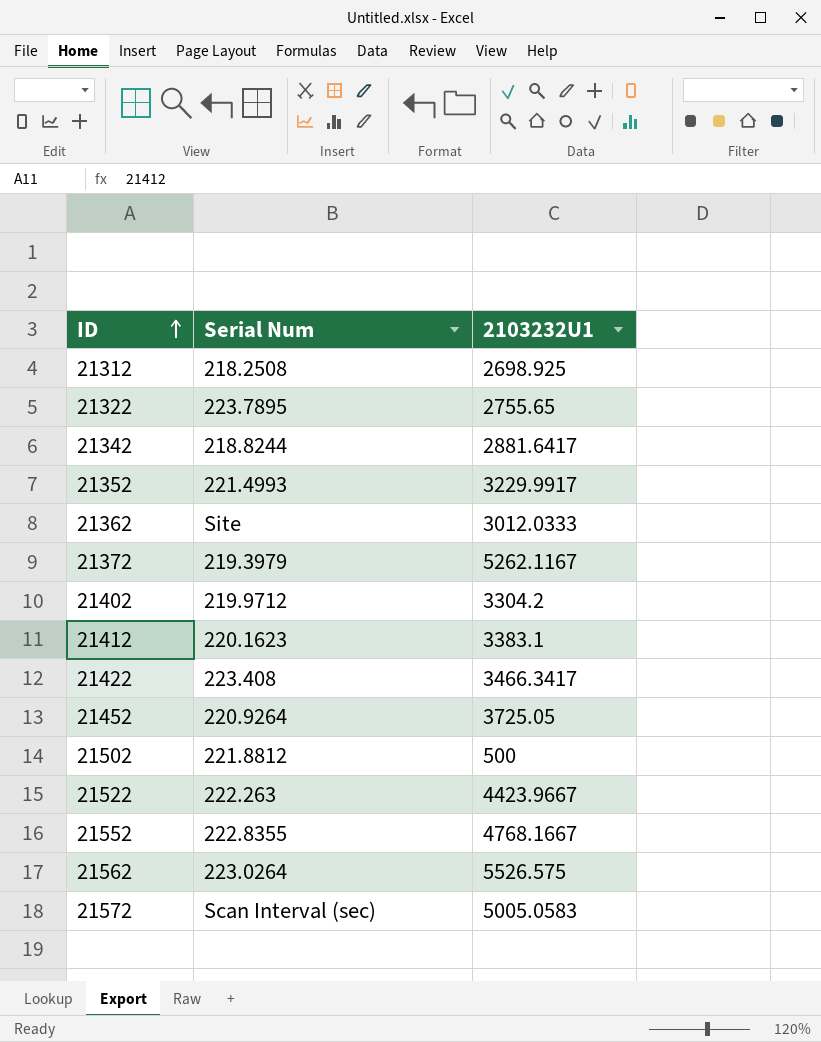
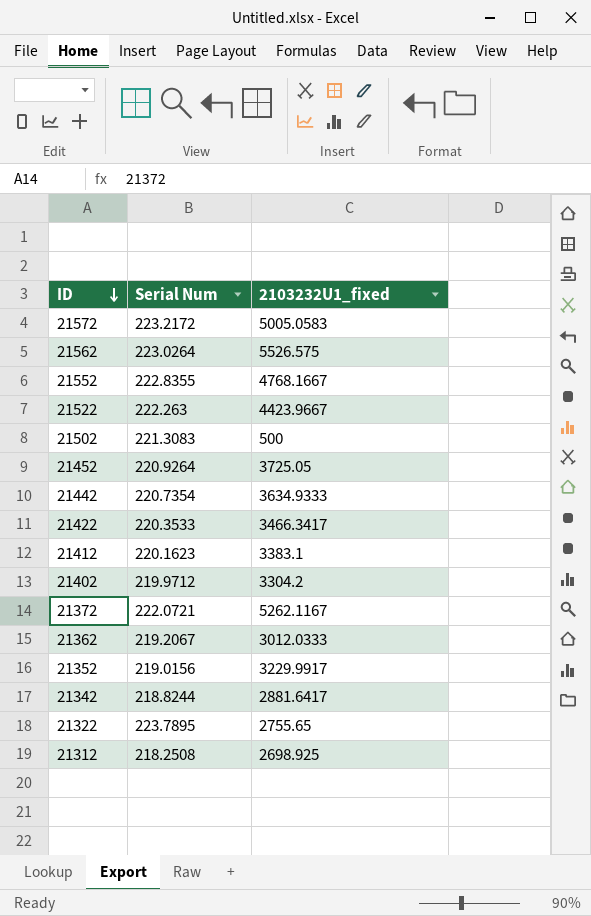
row order: ID ascending -> ID descending
column name: 2103232U1 -> 2103232U1_fixed
21572 | Serial Num: Scan Interval (sec) -> 223.2172
21502 | Serial Num: 221.8812 -> 221.3083
row 21442: none -> 220.7354 | 3634.9333
21422 | Serial Num: 223.408 -> 220.3533
21372 | Serial Num: 219.3979 -> 222.0721
21362 | Serial Num: Site -> 219.2067
21352 | Serial Num: 221.4993 -> 219.0156

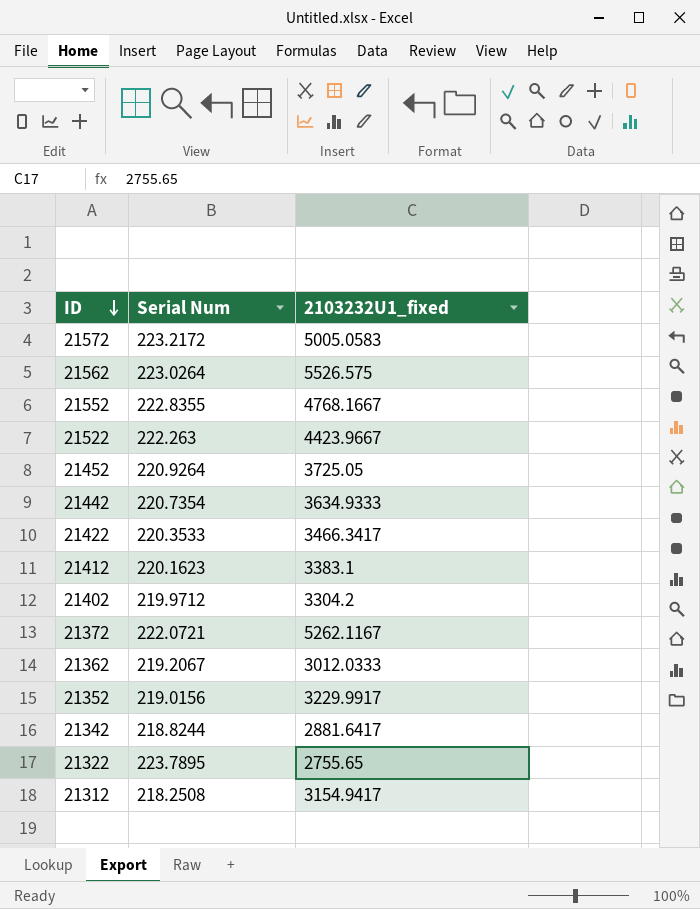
row 21502: 221.3083 | 500 -> none
21312 | 2103232U1_fixed: 2698.925 -> 3154.9417

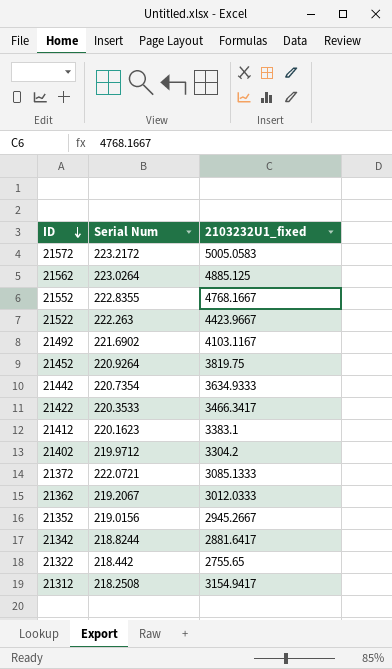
21562 | 2103232U1_fixed: 5526.575 -> 4885.125
row 21492: none -> 221.6902 | 4103.1167
21452 | 2103232U1_fixed: 3725.05 -> 3819.75
21372 | 2103232U1_fixed: 5262.1167 -> 3085.1333
21352 | 2103232U1_fixed: 3229.9917 -> 2945.2667
21322 | Serial Num: 223.7895 -> 218.442

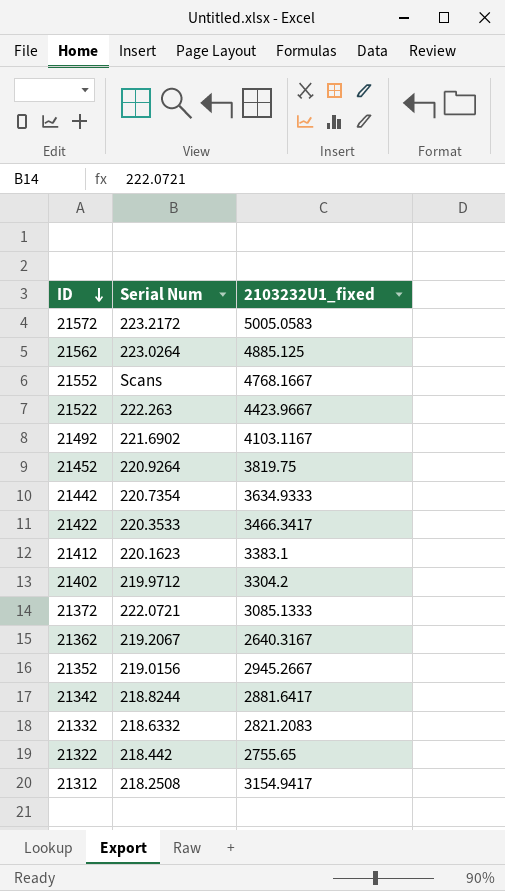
21552 | Serial Num: 222.8355 -> Scans
21362 | 2103232U1_fixed: 3012.0333 -> 2640.3167
row 21332: none -> 218.6332 | 2821.2083

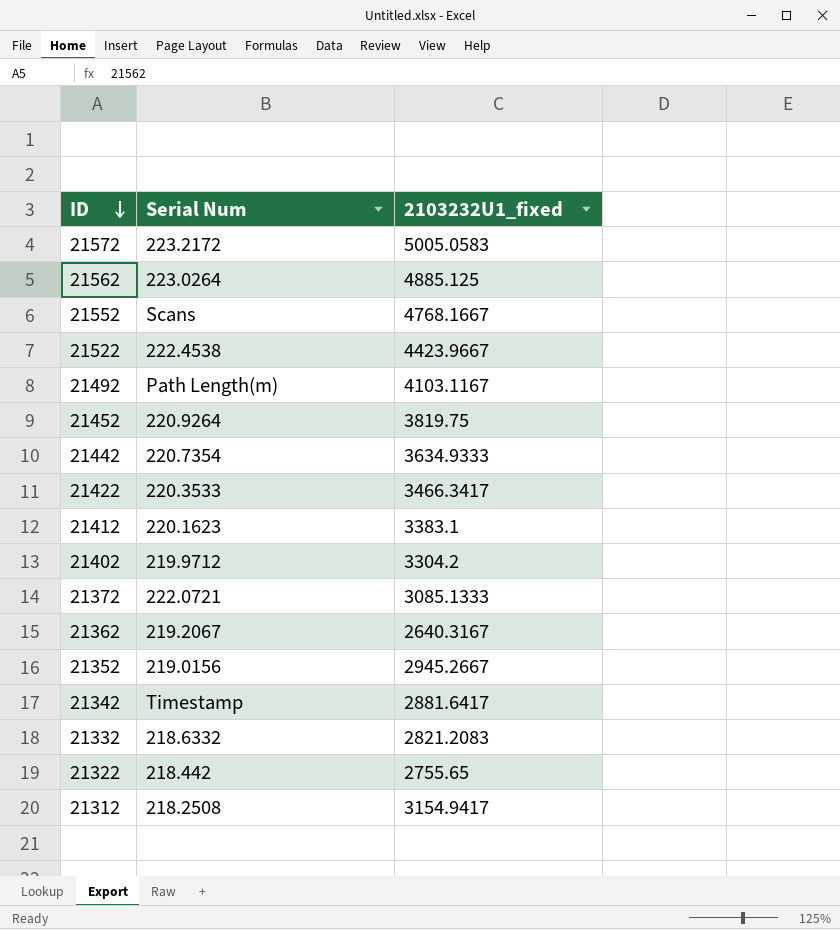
21522 | Serial Num: 222.263 -> 222.4538
21492 | Serial Num: 221.6902 -> Path Length(m)
21342 | Serial Num: 218.8244 -> Timestamp

